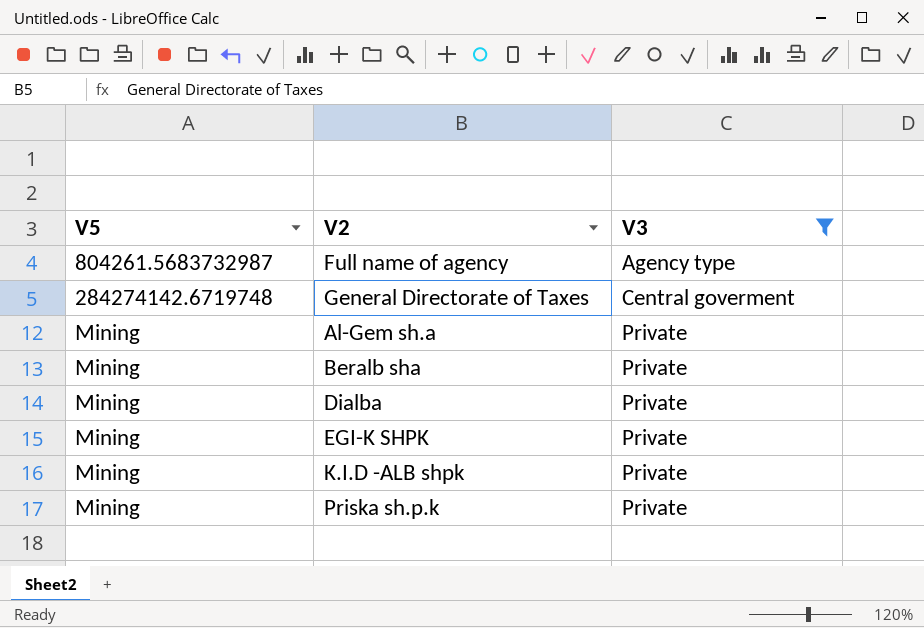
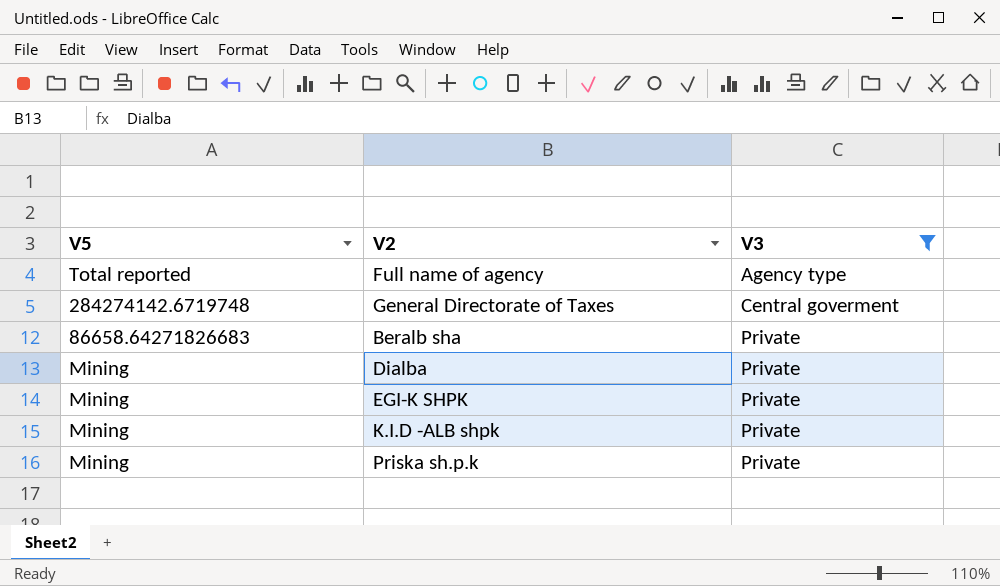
row Al-Gem sh.a: Mining | Private -> none
Full name of agency | V5: 804261.5683732987 -> Total reported
Beralb sha | V5: Mining -> 86658.64271826683

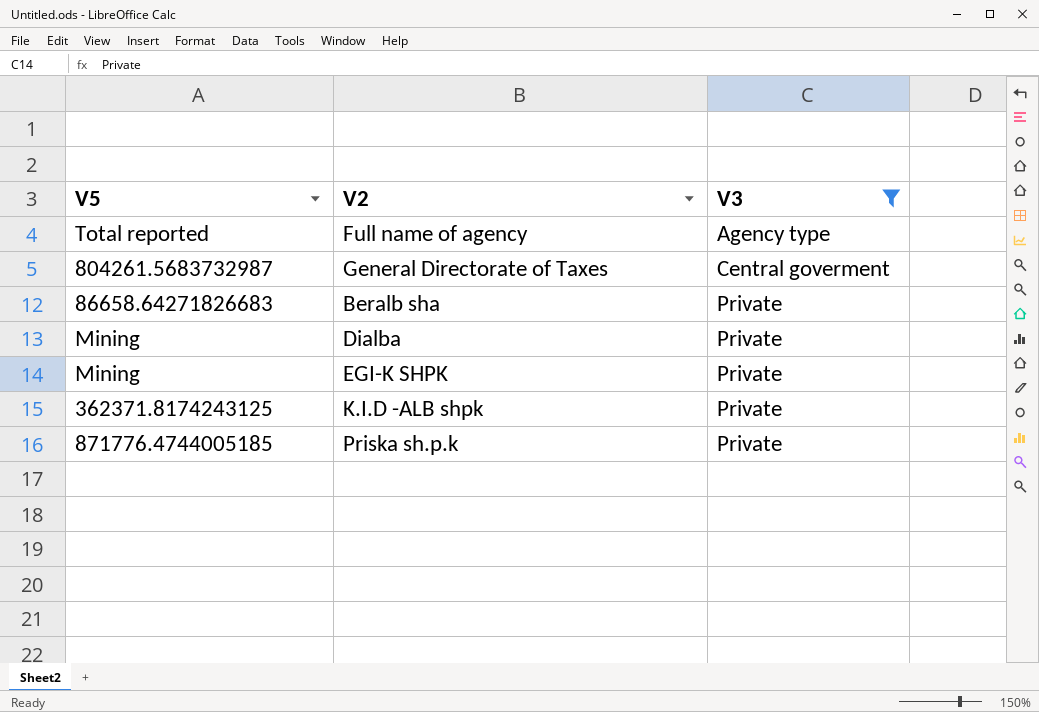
General Directorate of Taxes | V5: 284274142.6719748 -> 804261.5683732987
K.I.D -ALB shpk | V5: Mining -> 362371.8174243125
Priska sh.p.k | V5: Mining -> 871776.4744005185

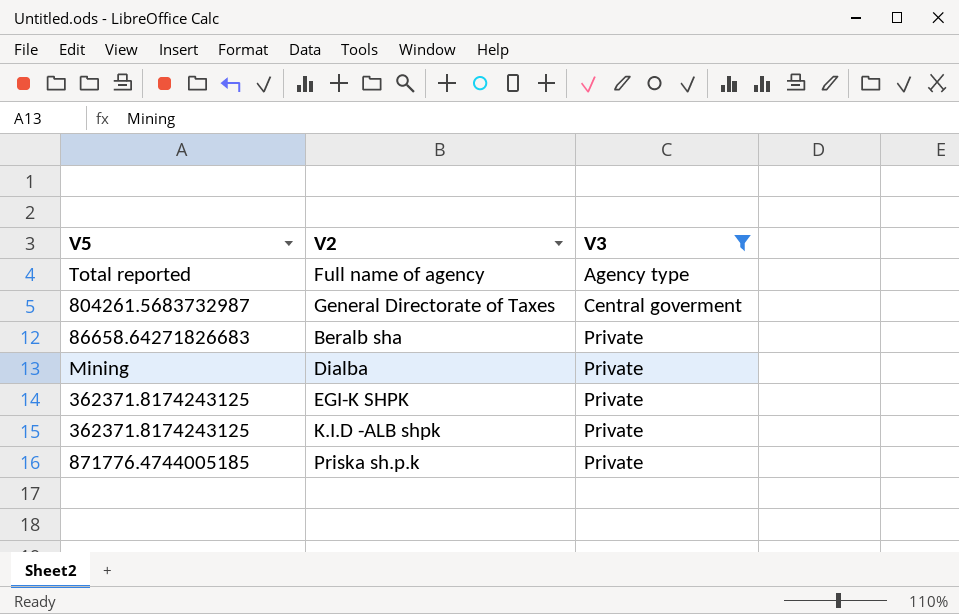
EGI-K SHPK | V5: Mining -> 362371.8174243125

